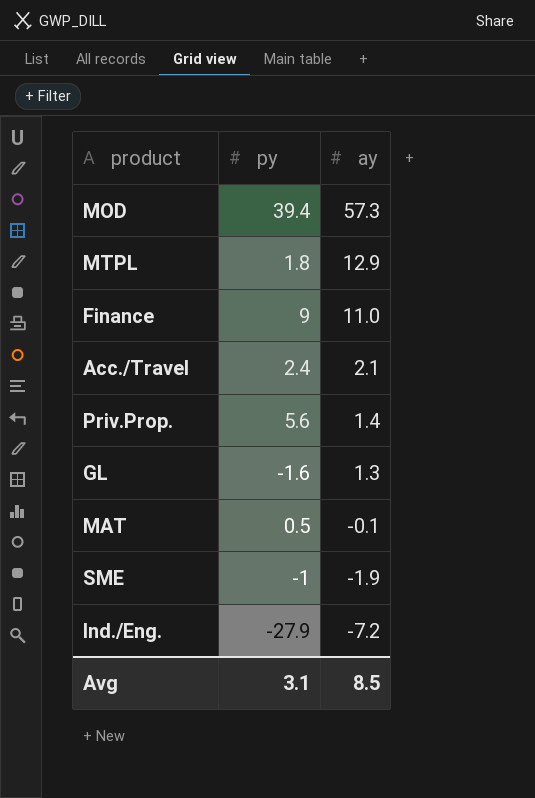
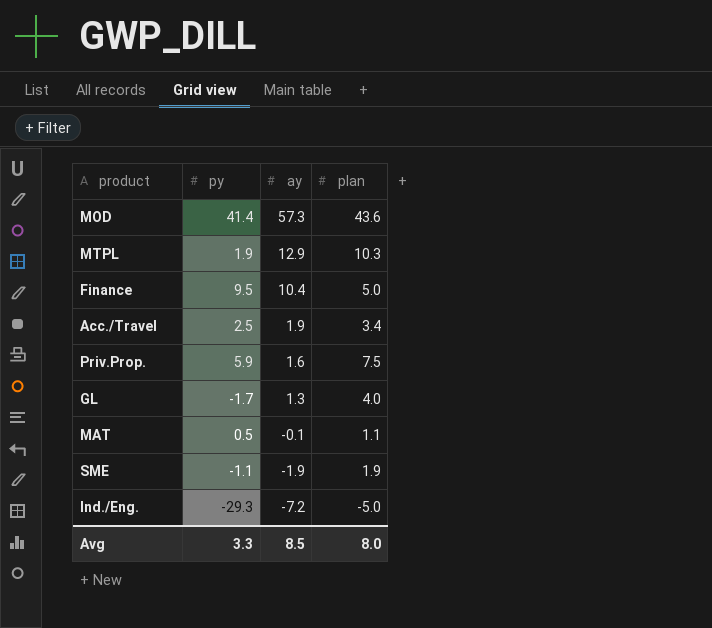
column plan | position: none -> 4
MOD | py: 39.4 -> 41.4
MTPL | py: 1.8 -> 1.9
Finance | py: 9 -> 9.5
Finance | ay: 11.0 -> 10.4
Acc./Travel | py: 2.4 -> 2.5
Acc./Travel | ay: 2.1 -> 1.9
Priv.Prop. | py: 5.6 -> 5.9
Priv.Prop. | ay: 1.4 -> 1.6
GL | py: -1.6 -> -1.7
SME | py: -1 -> -1.1
Ind./Eng. | py: -27.9 -> -29.3
Avg | py: 3.1 -> 3.3

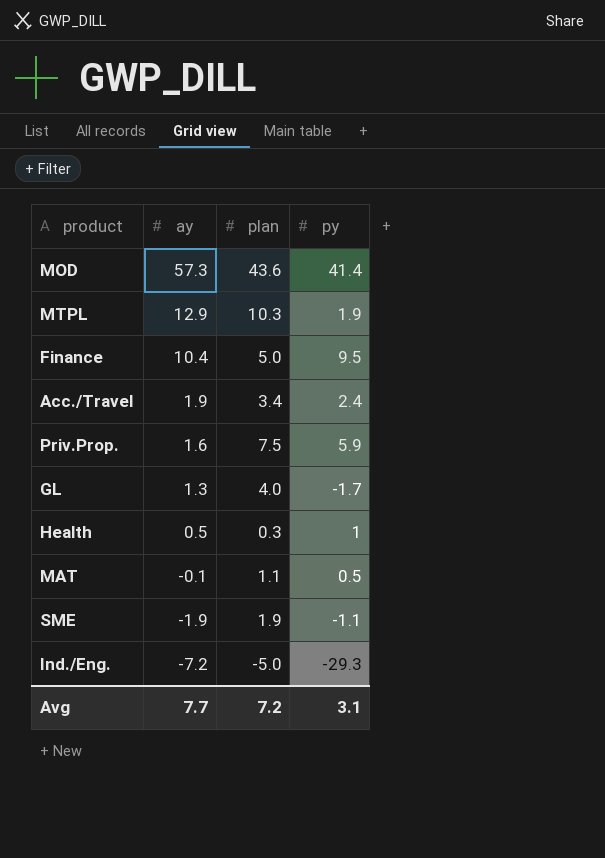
column py | position: 2 -> 4
Acc./Travel | py: 2.5 -> 2.4
row Health: none -> 0.5 | 0.3 | 1
Avg | ay: 8.5 -> 7.7
Avg | plan: 8.0 -> 7.2
Avg | py: 3.3 -> 3.1

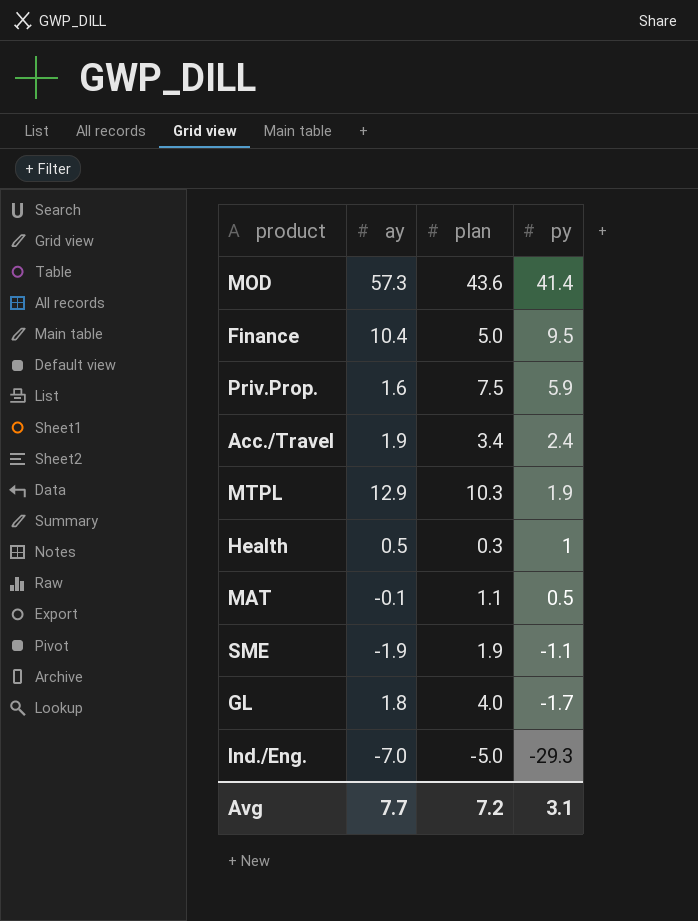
row order: ay descending -> py descending
GL | ay: 1.3 -> 1.8
Ind./Eng. | ay: -7.2 -> -7.0

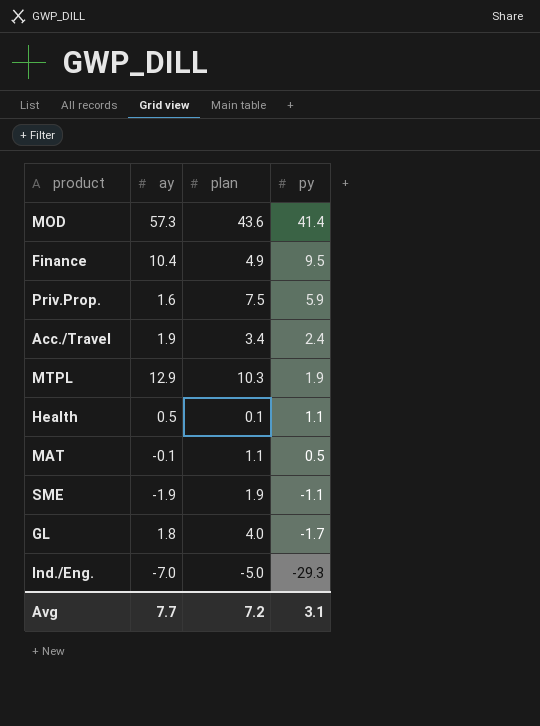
Finance | plan: 5.0 -> 4.9
Health | plan: 0.3 -> 0.1
Health | py: 1 -> 1.1

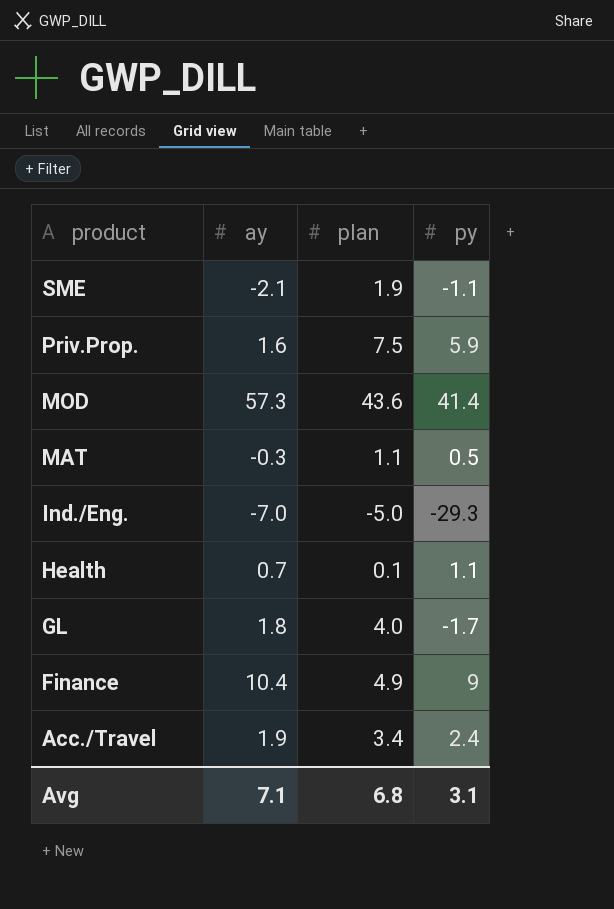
row order: py descending -> product descending
row MTPL: 12.9 | 10.3 | 1.9 -> none
SME | ay: -1.9 -> -2.1
MAT | ay: -0.1 -> -0.3
Health | ay: 0.5 -> 0.7
Finance | py: 9.5 -> 9
Avg | ay: 7.7 -> 7.1
Avg | plan: 7.2 -> 6.8

